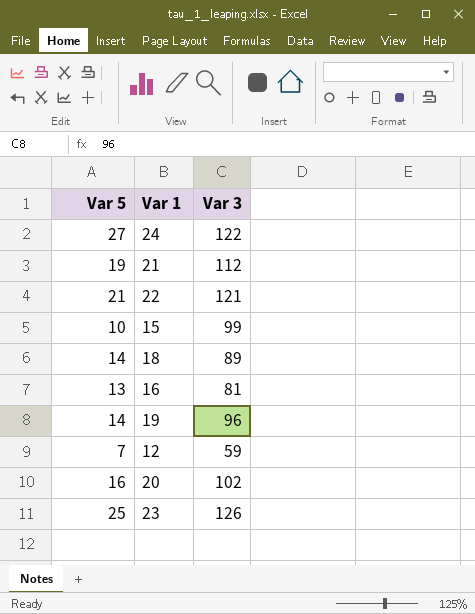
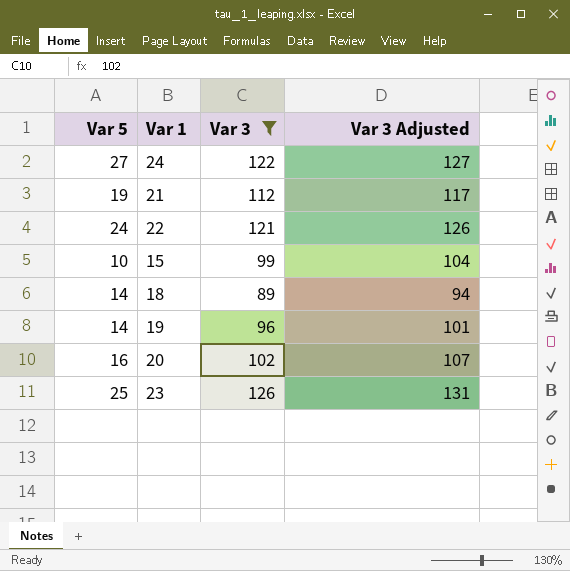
filter: none -> Var 3 >= 89
column Var 3 Adjusted | formula: none -> [Var 3] + 5
22 | Var 5: 21 -> 24

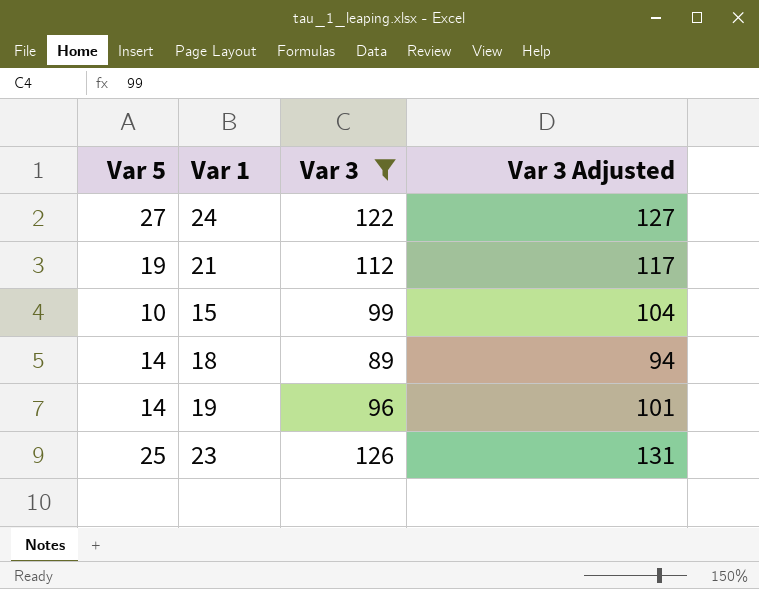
row 22: 24 | 121 | 126 -> none
row 20: 16 | 102 | 107 -> none

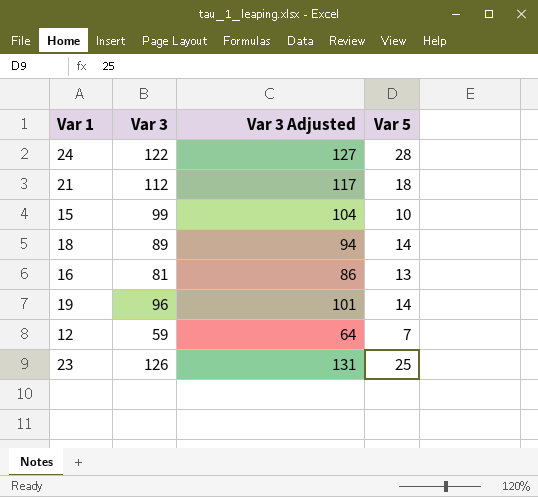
filter: Var 3 >= 89 -> none
column Var 5 | position: 1 -> 4
24 | Var 5: 27 -> 28
21 | Var 5: 19 -> 18

